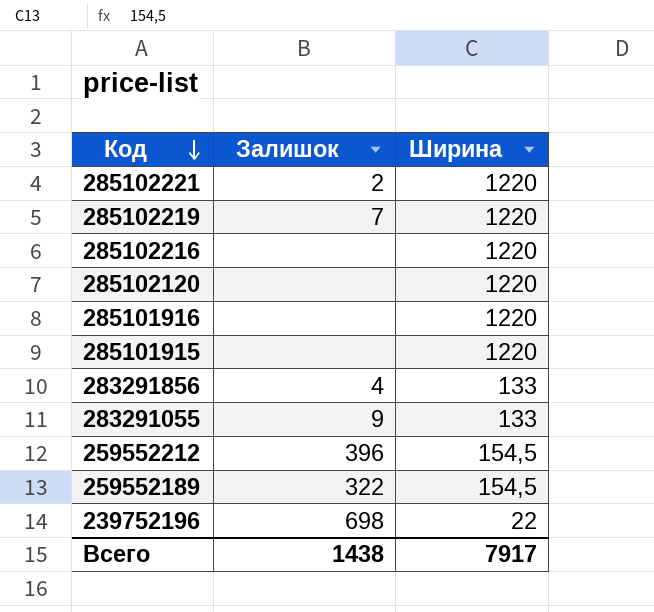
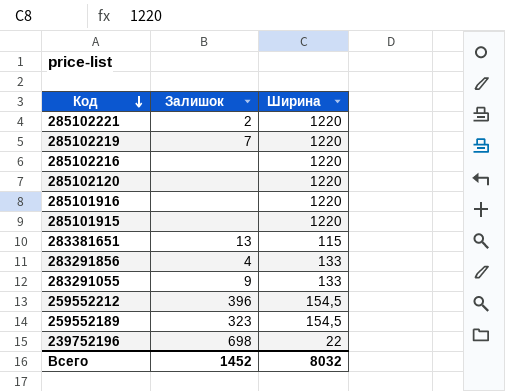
row 283381651: none -> 13 | 115
259552189 | Залишок: 322 -> 323
Всего | Залишок: 1438 -> 1452
Всего | Ширина: 7917 -> 8032

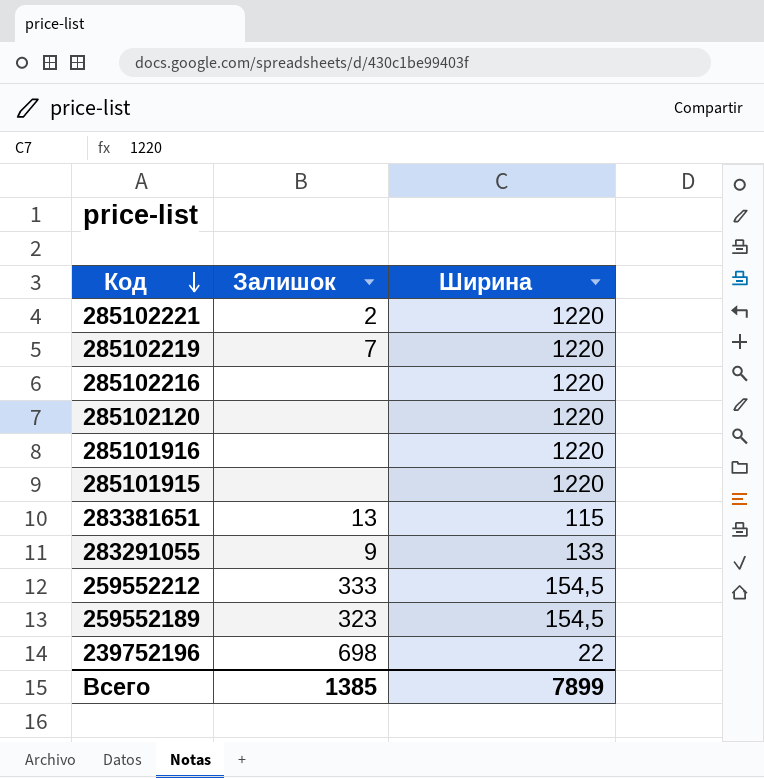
row 283291856: 4 | 133 -> none
259552212 | Залишок: 396 -> 333
Всего | Залишок: 1452 -> 1385
Всего | Ширина: 8032 -> 7899

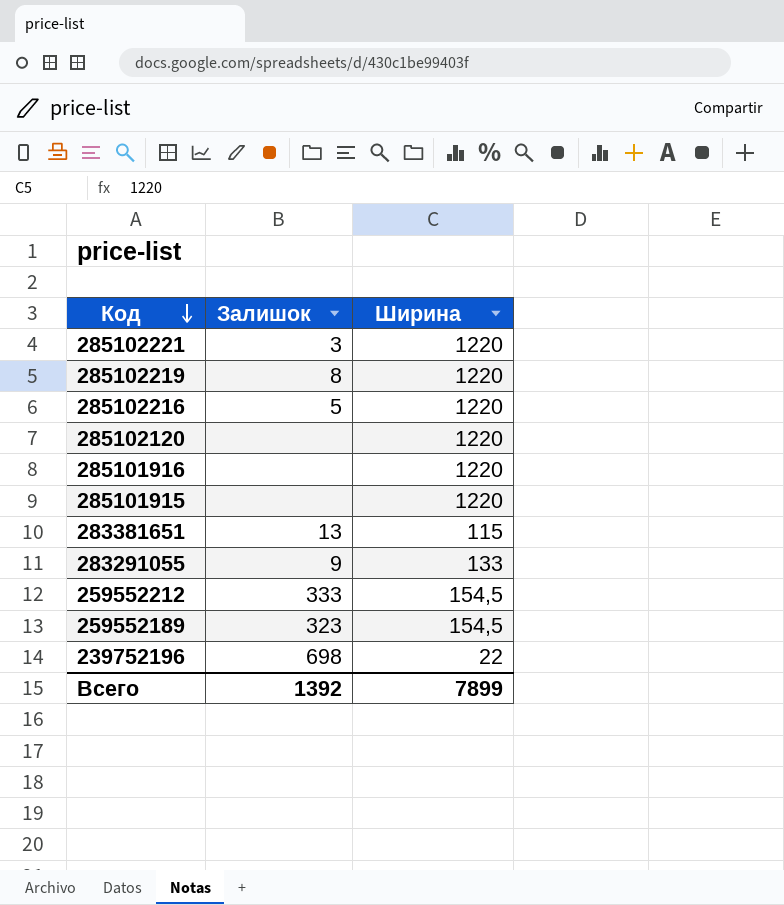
285102221 | Залишок: 2 -> 3
285102219 | Залишок: 7 -> 8
285102216 | Залишок: none -> 5
Всего | Залишок: 1385 -> 1392

